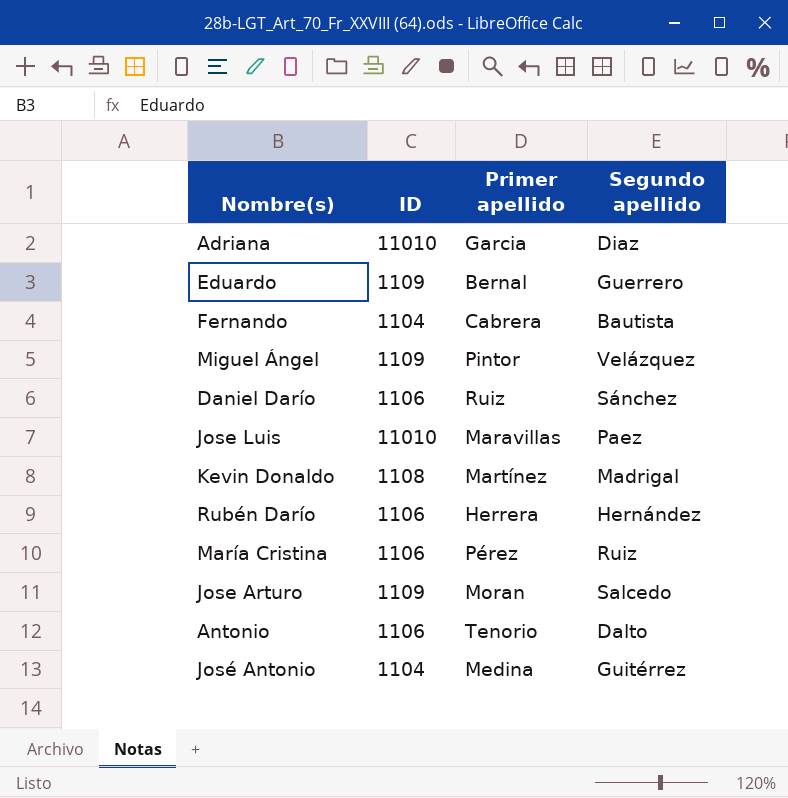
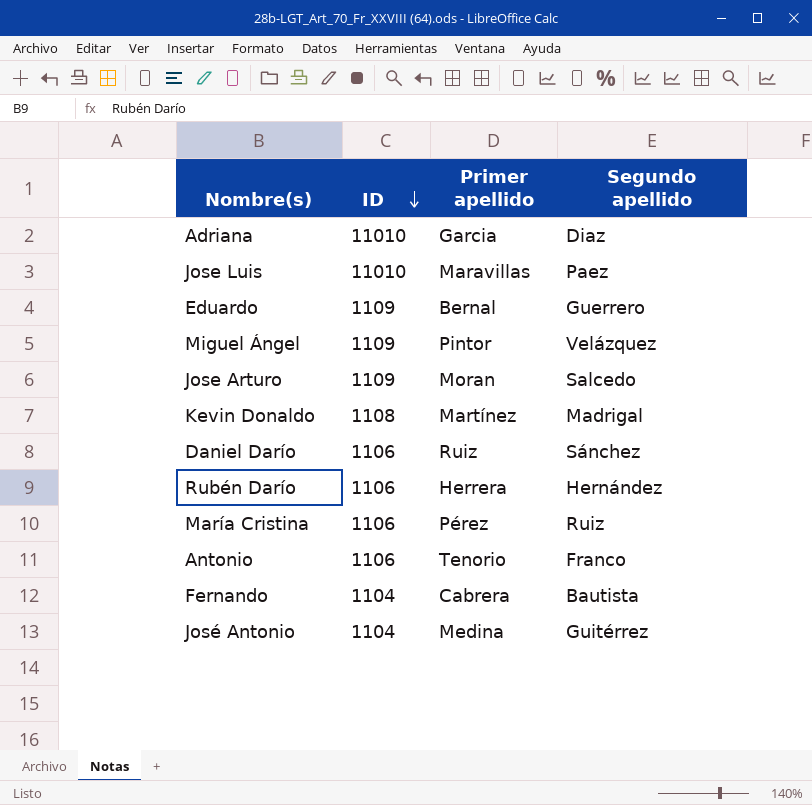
row order: none -> ID descending
Antonio | Segundo apellido: Dalto -> Franco

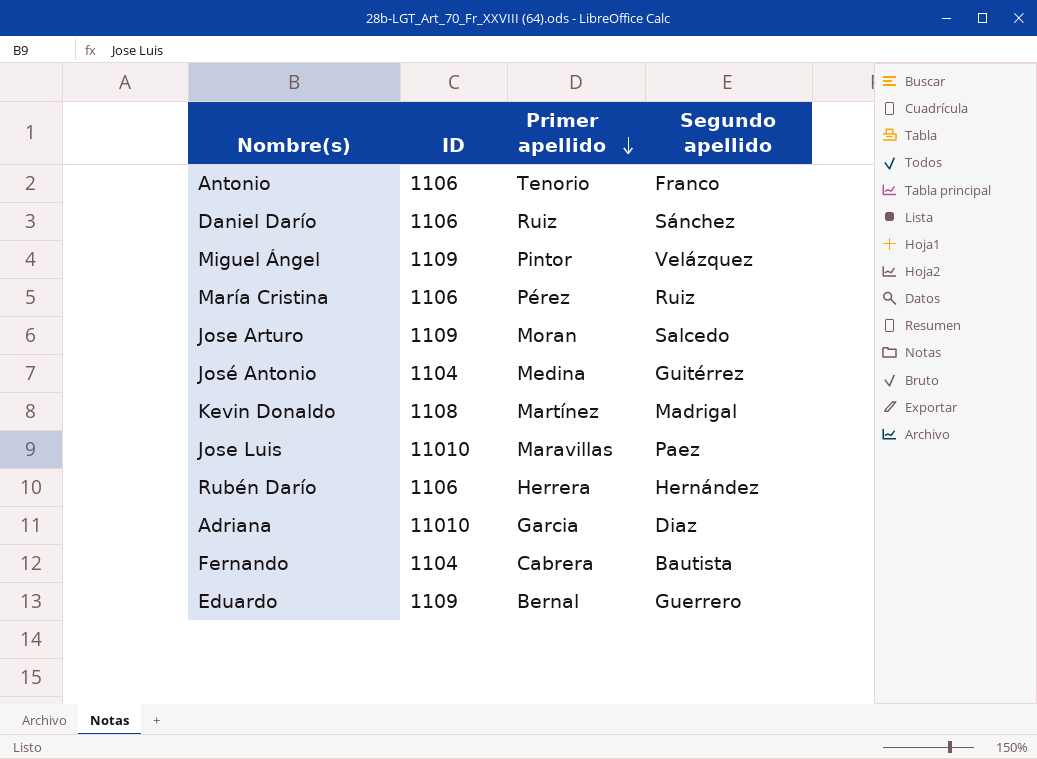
row order: ID descending -> Primer apellido descending

